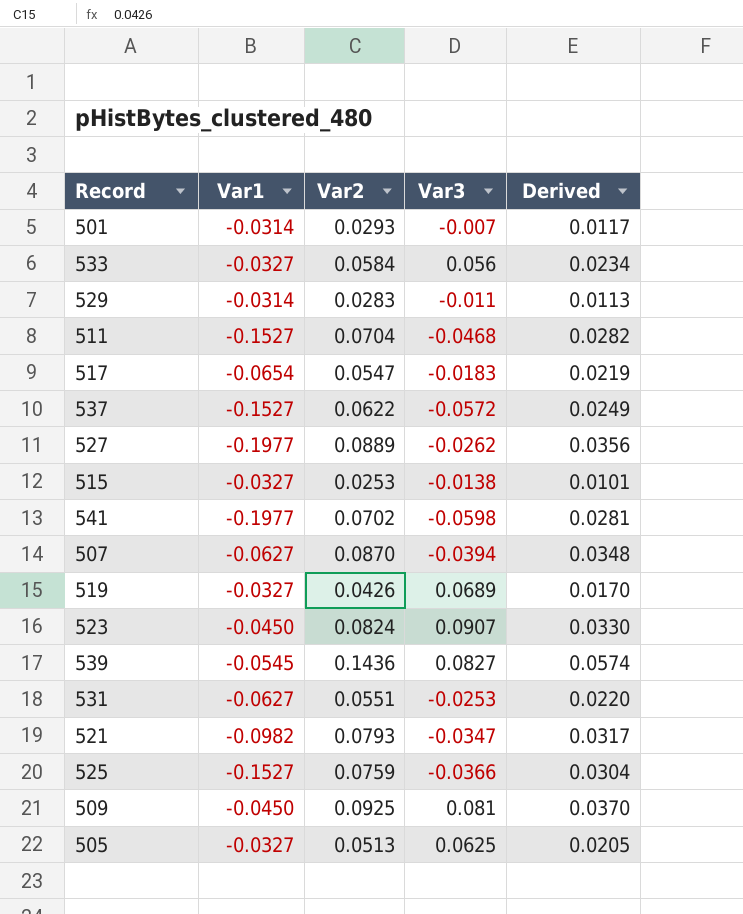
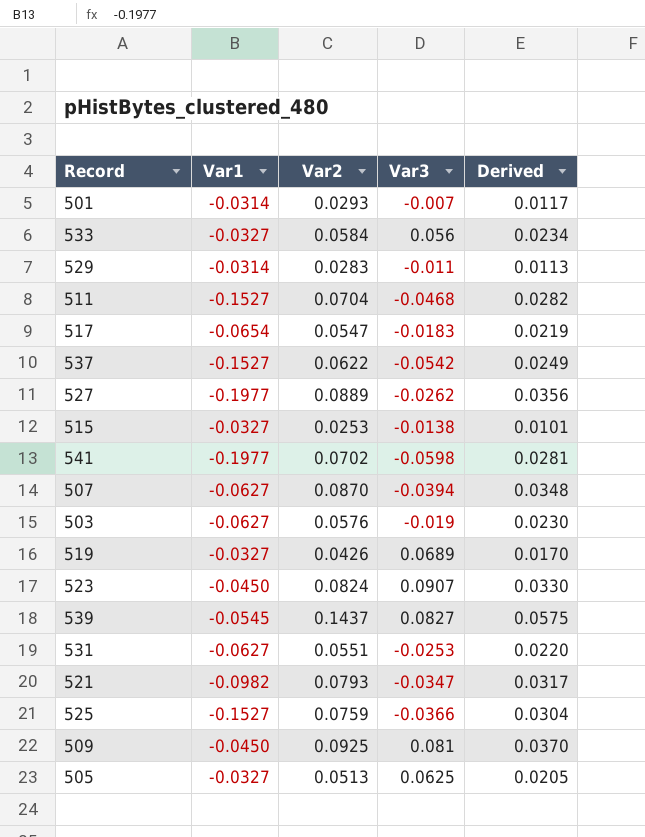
537 | Var3: -0.0572 -> -0.0542
row 503: none -> -0.0627 | 0.0576 | -0.019 | 0.0230
539 | Var2: 0.1436 -> 0.1437
539 | Derived: 0.0574 -> 0.0575

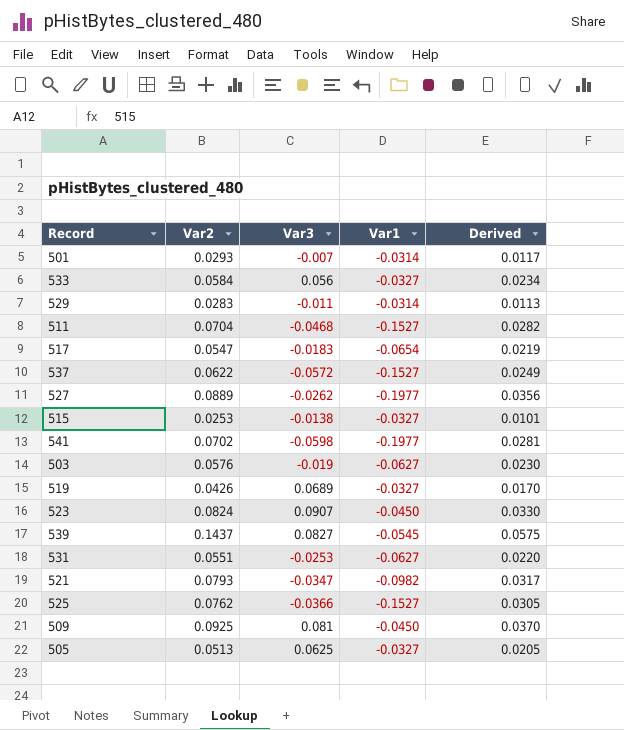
column Var1 | position: 2 -> 4
row 507: -0.0627 | 0.0870 | -0.0394 | 0.0348 -> none
537 | Var3: -0.0542 -> -0.0572
525 | Var2: 0.0759 -> 0.0762
525 | Derived: 0.0304 -> 0.0305

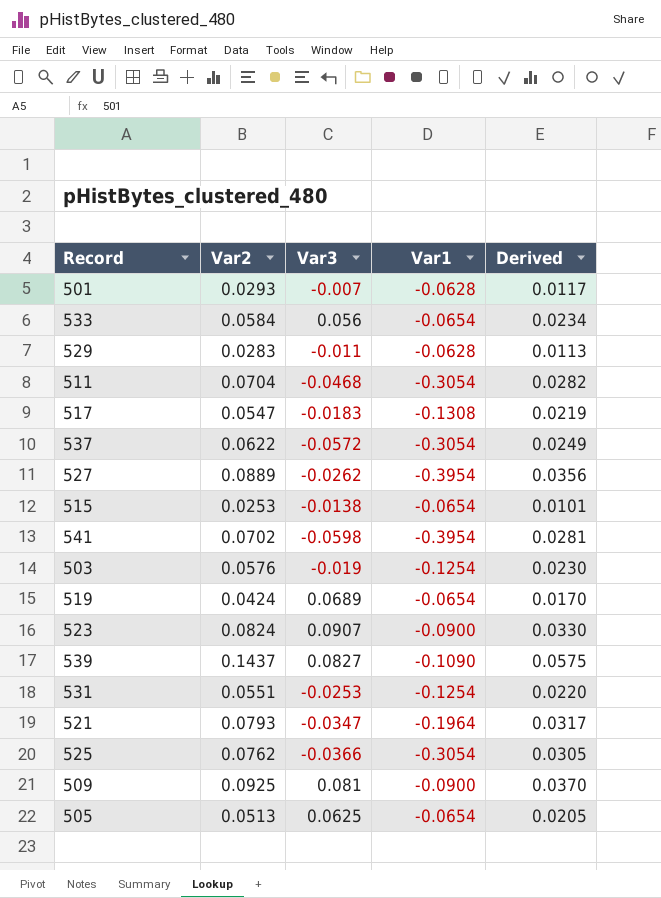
501 | Var1: -0.0314 -> -0.0628
533 | Var1: -0.0327 -> -0.0654
529 | Var1: -0.0314 -> -0.0628
511 | Var1: -0.1527 -> -0.3054
517 | Var1: -0.0654 -> -0.1308
537 | Var1: -0.1527 -> -0.3054
527 | Var1: -0.1977 -> -0.3954
515 | Var1: -0.0327 -> -0.0654
541 | Var1: -0.1977 -> -0.3954
503 | Var1: -0.0627 -> -0.1254
519 | Var2: 0.0426 -> 0.0424
519 | Var1: -0.0327 -> -0.0654
523 | Var1: -0.0450 -> -0.0900
539 | Var1: -0.0545 -> -0.1090
531 | Var1: -0.0627 -> -0.1254
521 | Var1: -0.0982 -> -0.1964
525 | Var1: -0.1527 -> -0.3054
509 | Var1: -0.0450 -> -0.0900
505 | Var1: -0.0327 -> -0.0654

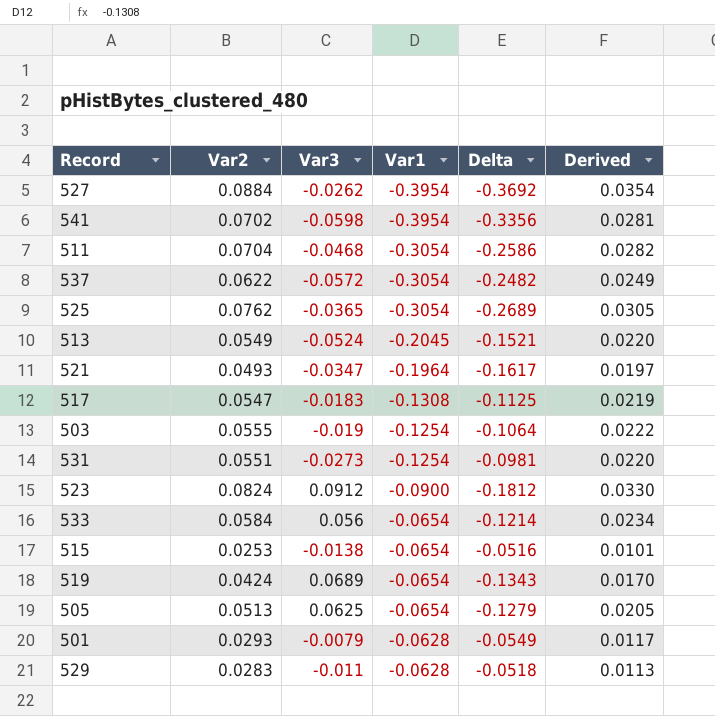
row order: none -> Var1 ascending
column Delta | formula: none -> [Var1] - [Var3]
row 539: 0.1437 | 0.0827 | -0.1090 | 0.0575 -> none
row 509: 0.0925 | 0.081 | -0.0900 | 0.0370 -> none
527 | Var2: 0.0889 -> 0.0884
527 | Derived: 0.0356 -> 0.0354
525 | Var3: -0.0366 -> -0.0365
row 513: none -> 0.0549 | -0.0524 | -0.2045 | -0.1521 | 0.0220
521 | Var2: 0.0793 -> 0.0493
521 | Derived: 0.0317 -> 0.0197
503 | Var2: 0.0576 -> 0.0555
503 | Derived: 0.0230 -> 0.0222
531 | Var3: -0.0253 -> -0.0273
523 | Var3: 0.0907 -> 0.0912
501 | Var3: -0.007 -> -0.0079

